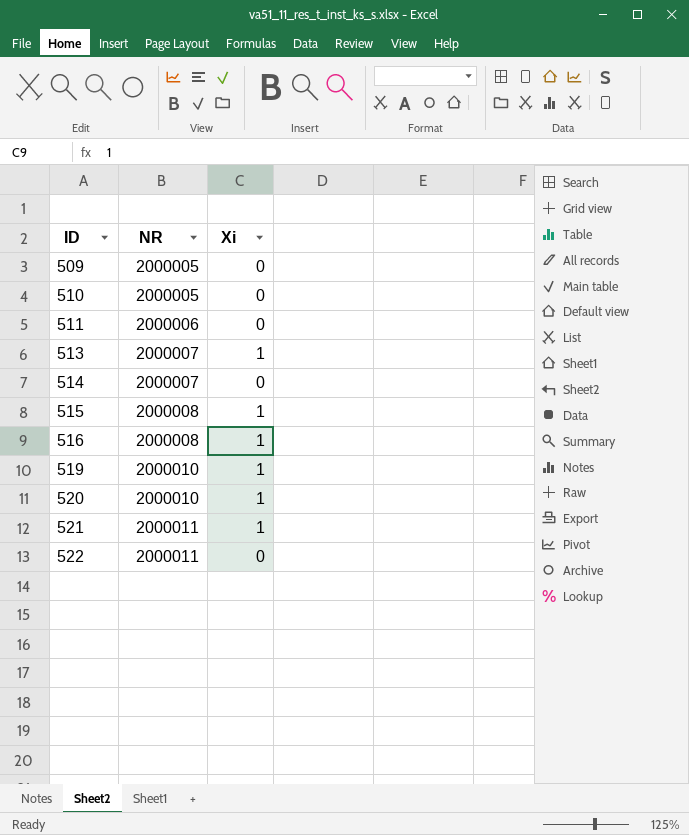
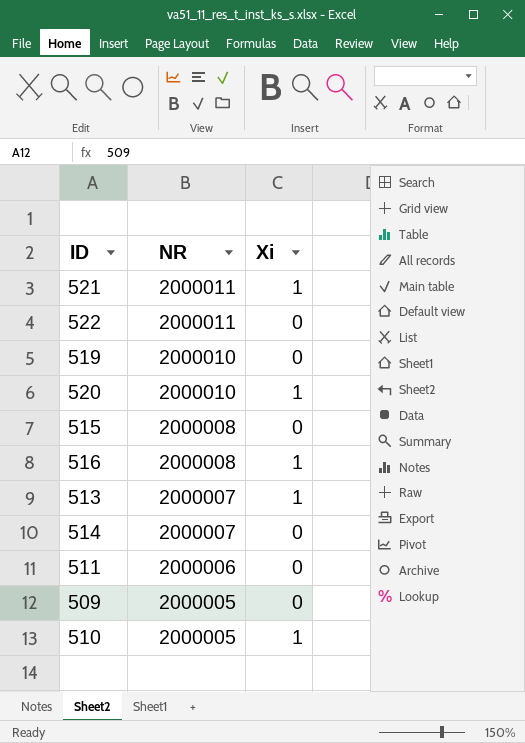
row order: ID ascending -> NR descending
519 | Xi: 1 -> 0
515 | Xi: 1 -> 0
510 | Xi: 0 -> 1

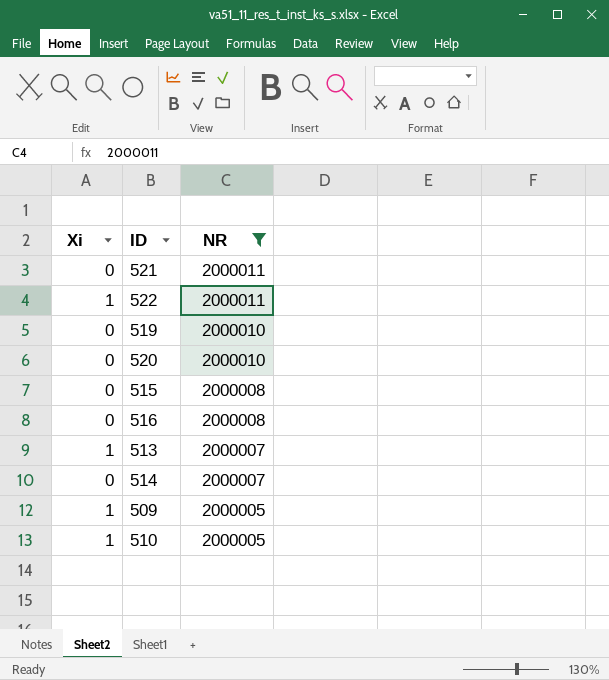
filter: none -> NR != 2000006
column Xi | position: 3 -> 1
521 | Xi: 1 -> 0
522 | Xi: 0 -> 1
520 | Xi: 1 -> 0
516 | Xi: 1 -> 0
509 | Xi: 0 -> 1

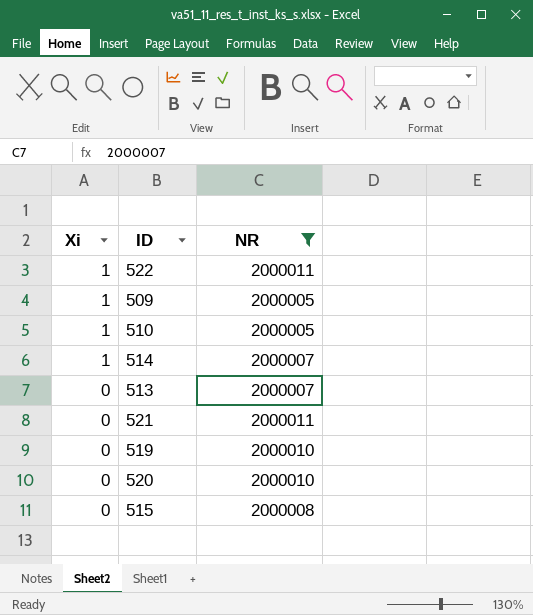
row order: NR descending -> Xi descending
row 516: 0 | 2000008 -> none
514 | Xi: 0 -> 1
513 | Xi: 1 -> 0

